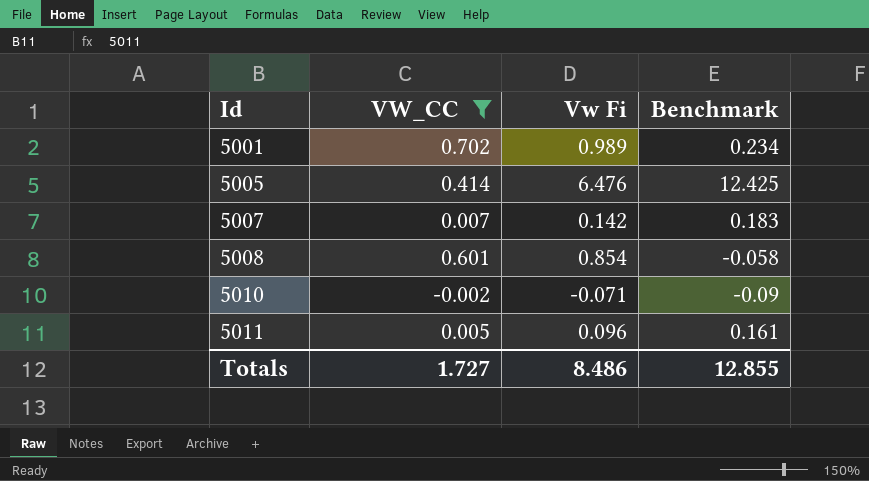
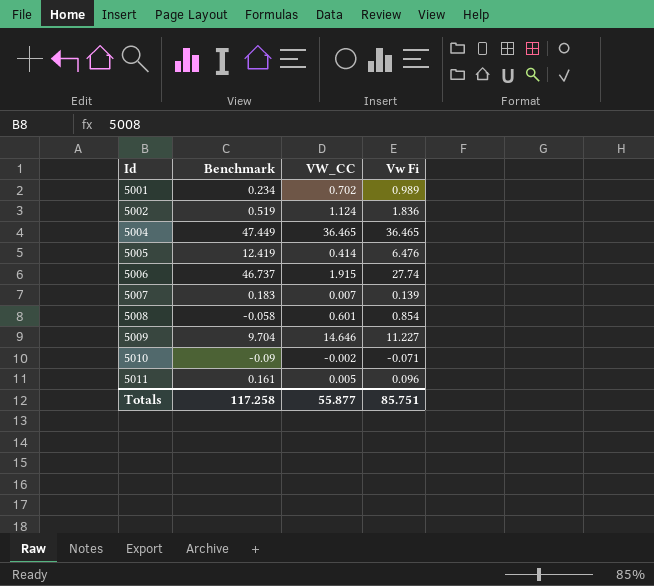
filter: VW_CC <= 0.702 -> none
column Benchmark | position: 4 -> 2
5005 | Benchmark: 12.425 -> 12.419
5007 | Vw Fi: 0.142 -> 0.139
Totals | Benchmark: 12.855 -> 117.258
Totals | VW_CC: 1.727 -> 55.877
Totals | Vw Fi: 8.486 -> 85.751

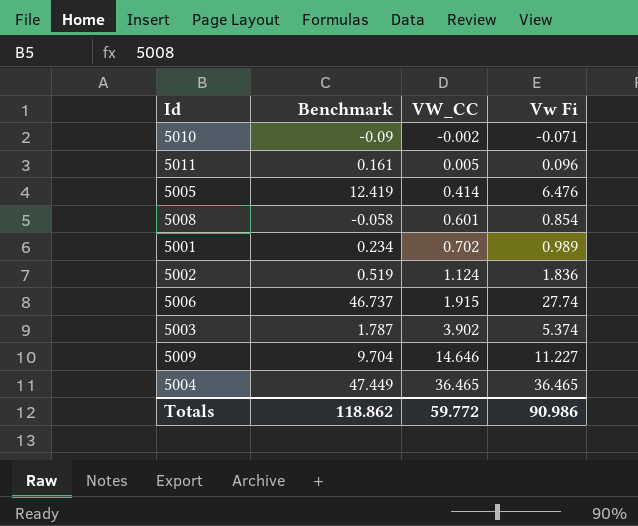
row order: Id ascending -> VW_CC ascending
row 5007: 0.183 | 0.007 | 0.139 -> none
row 5003: none -> 1.787 | 3.902 | 5.374
Totals | Benchmark: 117.258 -> 118.862
Totals | VW_CC: 55.877 -> 59.772
Totals | Vw Fi: 85.751 -> 90.986

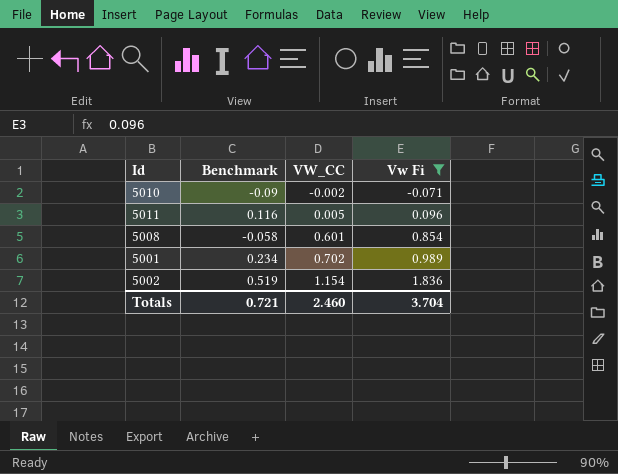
filter: none -> Vw Fi <= 1.836
5011 | Benchmark: 0.161 -> 0.116
5002 | VW_CC: 1.124 -> 1.154
Totals | Benchmark: 118.862 -> 0.721
Totals | VW_CC: 59.772 -> 2.460
Totals | Vw Fi: 90.986 -> 3.704

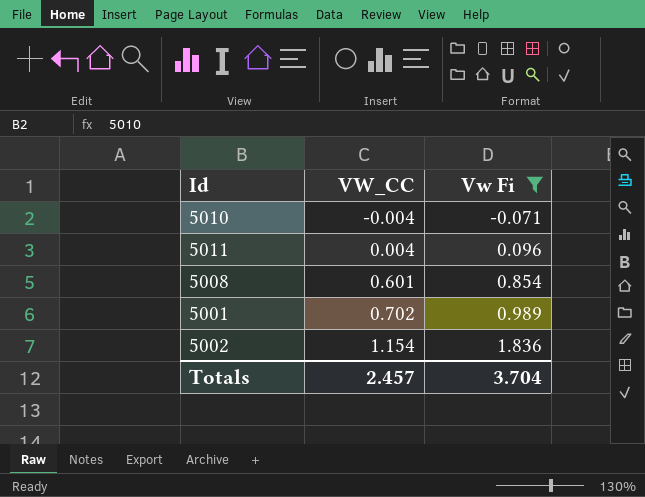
column Benchmark | position: 2 -> none
5010 | VW_CC: -0.002 -> -0.004
5011 | VW_CC: 0.005 -> 0.004
Totals | VW_CC: 2.460 -> 2.457

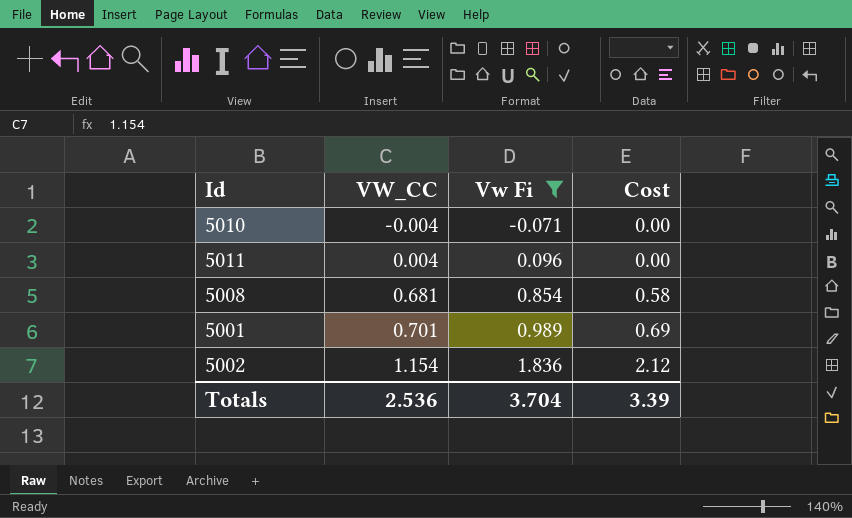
column Cost | formula: none -> [VW_CC] * [Vw Fi]
5008 | VW_CC: 0.601 -> 0.681
5001 | VW_CC: 0.702 -> 0.701
Totals | VW_CC: 2.457 -> 2.536

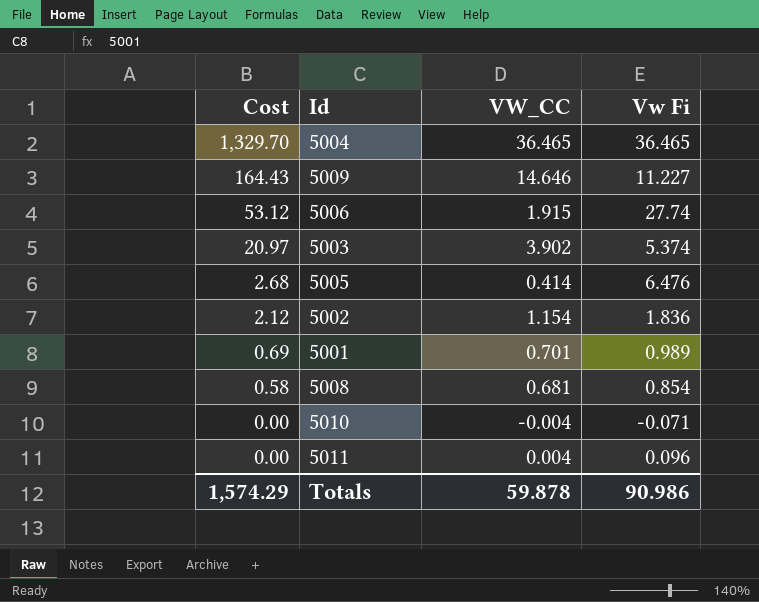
filter: Vw Fi <= 1.836 -> none
row order: VW_CC ascending -> Cost descending
column Cost | position: 4 -> 1
Totals | Cost: 3.39 -> 1,574.29
Totals | VW_CC: 2.536 -> 59.878
Totals | Vw Fi: 3.704 -> 90.986

